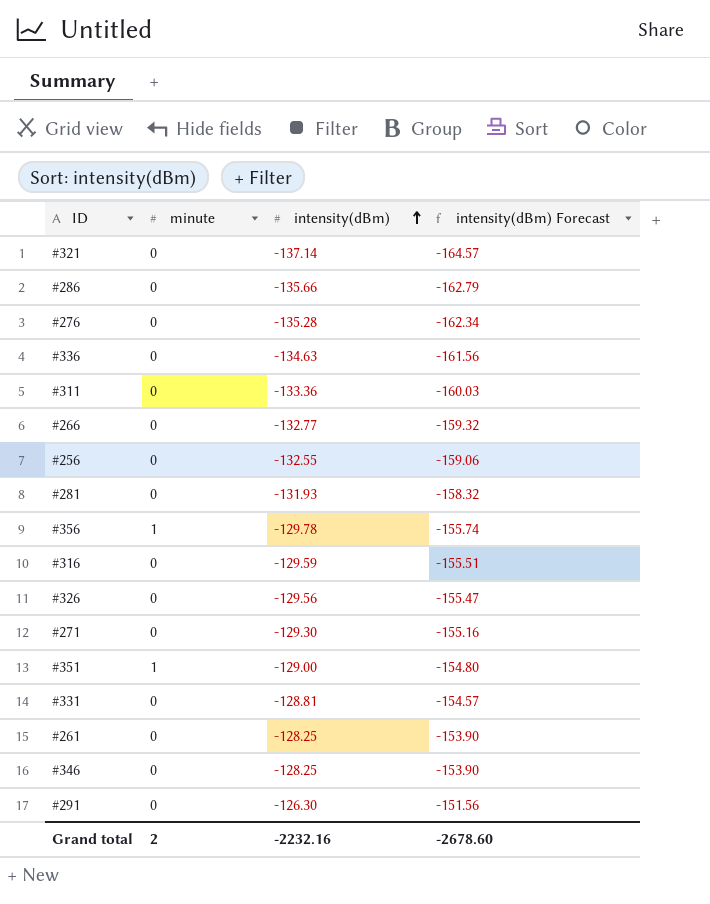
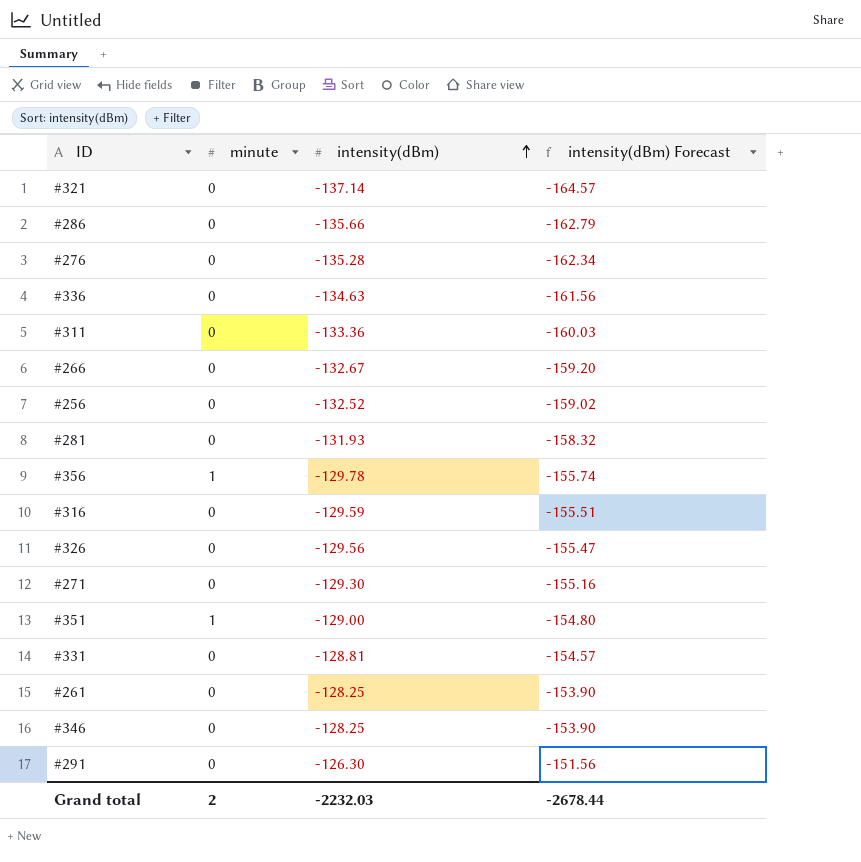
#266 | intensity(dBm): -132.77 -> -132.67
#266 | intensity(dBm) Forecast: -159.32 -> -159.20
#256 | intensity(dBm): -132.55 -> -132.52
#256 | intensity(dBm) Forecast: -159.06 -> -159.02
Grand total | intensity(dBm): -2232.16 -> -2232.03
Grand total | intensity(dBm) Forecast: -2678.60 -> -2678.44

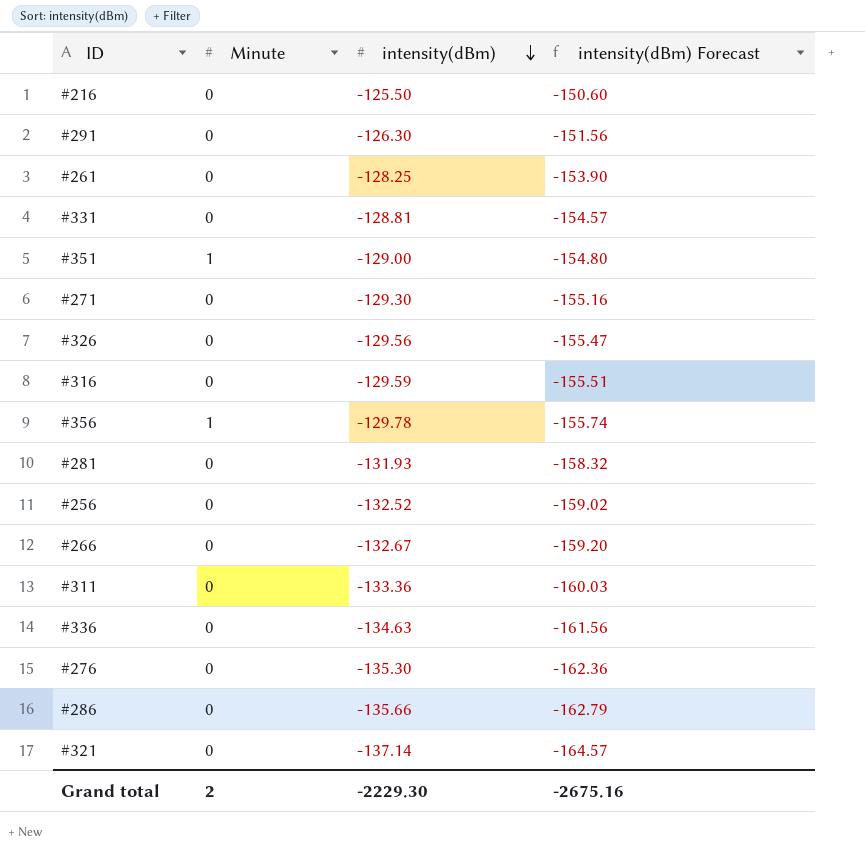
row order: intensity(dBm) ascending -> intensity(dBm) descending
column name: minute -> Minute
row #346: 0 | -128.25 | -153.90 -> none
row #216: none -> 0 | -125.50 | -150.60
#276 | intensity(dBm): -135.28 -> -135.30
#276 | intensity(dBm) Forecast: -162.34 -> -162.36
Grand total | intensity(dBm): -2232.03 -> -2229.30
Grand total | intensity(dBm) Forecast: -2678.44 -> -2675.16

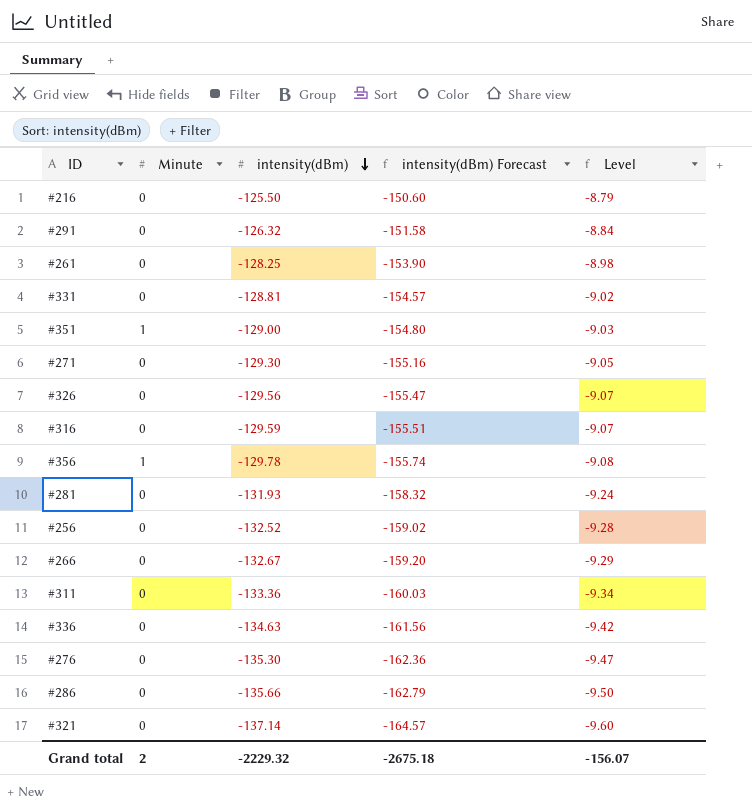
column Level | formula: none -> [intensity(dBm)] * 0.07
#291 | intensity(dBm): -126.30 -> -126.32
#291 | intensity(dBm) Forecast: -151.56 -> -151.58
Grand total | intensity(dBm): -2229.30 -> -2229.32
Grand total | intensity(dBm) Forecast: -2675.16 -> -2675.18

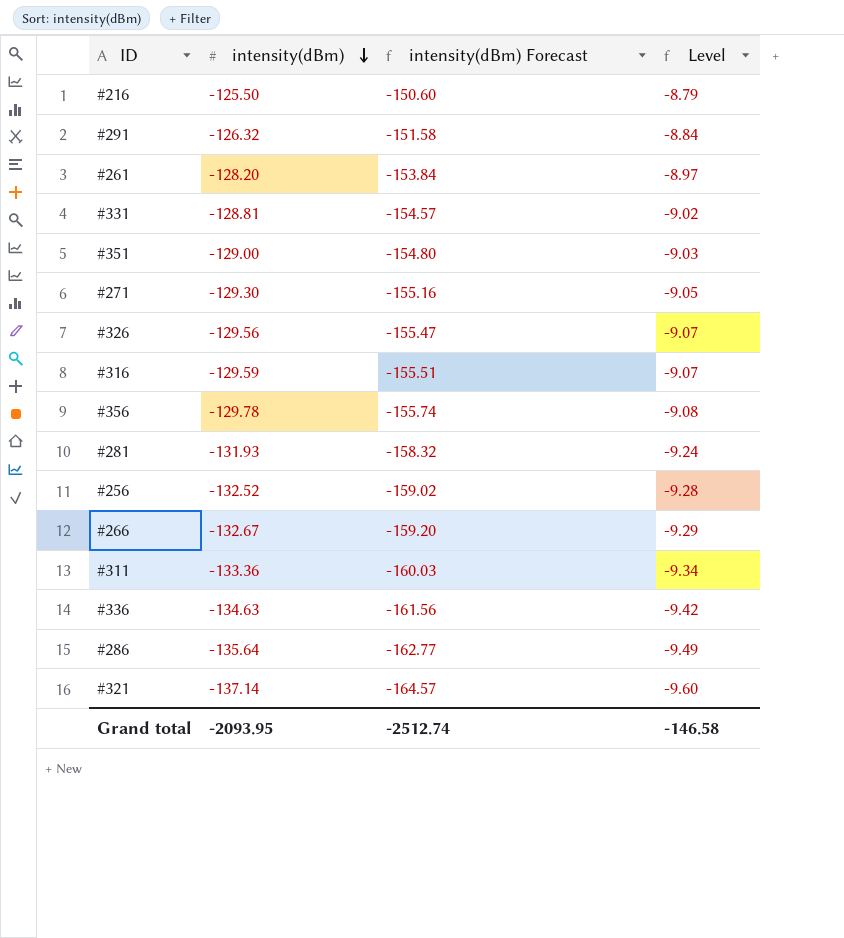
column Minute | position: 2 -> none
row #276: 0 | -135.30 | -162.36 | -9.47 -> none
#261 | intensity(dBm): -128.25 -> -128.20
#261 | intensity(dBm) Forecast: -153.90 -> -153.84
#261 | Level: -8.98 -> -8.97
#286 | intensity(dBm): -135.66 -> -135.64
#286 | intensity(dBm) Forecast: -162.79 -> -162.77
#286 | Level: -9.50 -> -9.49
Grand total | intensity(dBm): -2229.32 -> -2093.95
Grand total | intensity(dBm) Forecast: -2675.18 -> -2512.74
Grand total | Level: -156.07 -> -146.58

